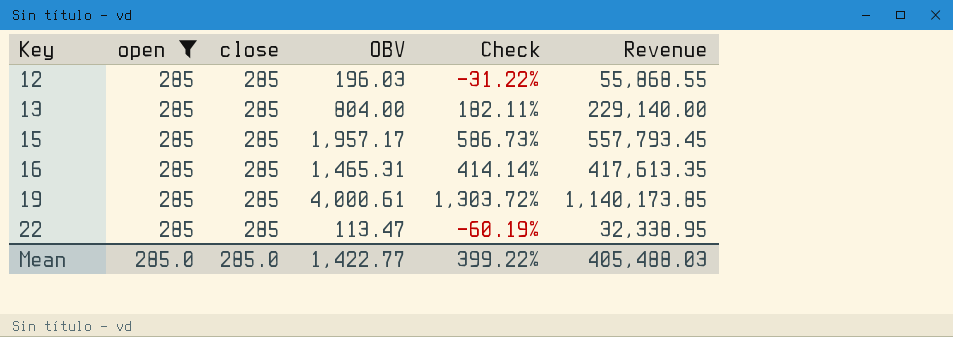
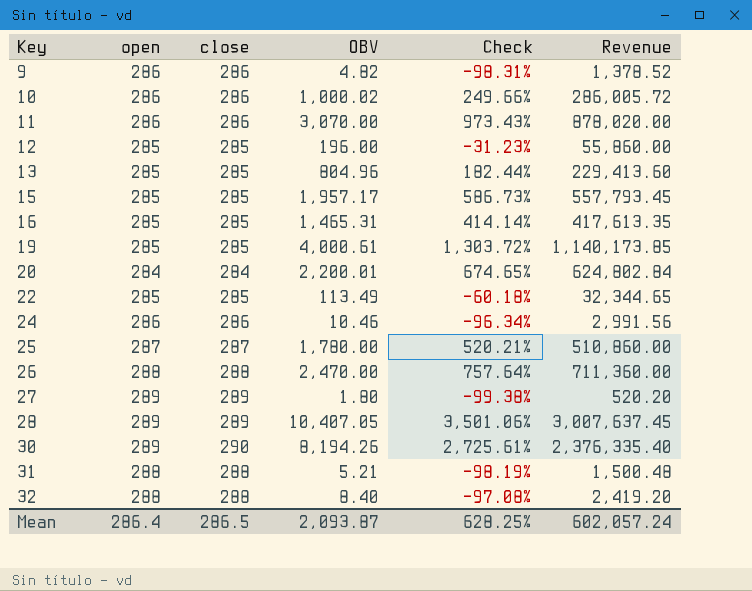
filter: open = 285 -> none
12 | OBV: 196.03 -> 196.00
12 | Check: -31.22% -> -31.23%
12 | Revenue: 55,868.55 -> 55,860.00
13 | OBV: 804.00 -> 804.96
13 | Check: 182.11% -> 182.44%
13 | Revenue: 229,140.00 -> 229,413.60
22 | OBV: 113.47 -> 113.49
22 | Check: -60.19% -> -60.18%
22 | Revenue: 32,338.95 -> 32,344.65
Mean | open: 285.0 -> 286.4
Mean | close: 285.0 -> 286.5
Mean | OBV: 1,422.77 -> 2,093.87
Mean | Check: 399.22% -> 628.25%
Mean | Revenue: 405,488.03 -> 602,057.24

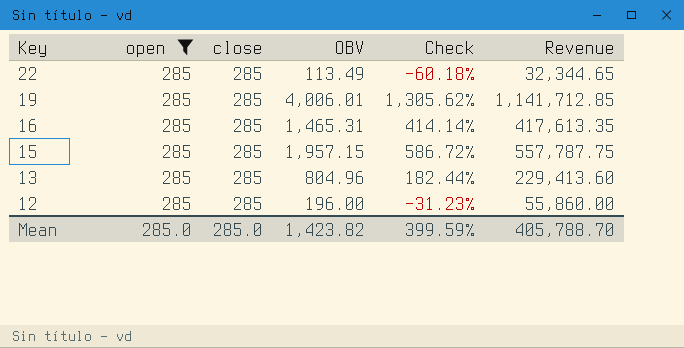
filter: none -> open = 285
row order: Key ascending -> Key descending
19 | OBV: 4,000.61 -> 4,006.01
19 | Check: 1,303.72% -> 1,305.62%
19 | Revenue: 1,140,173.85 -> 1,141,712.85
15 | OBV: 1,957.17 -> 1,957.15
15 | Check: 586.73% -> 586.72%
15 | Revenue: 557,793.45 -> 557,787.75
Mean | open: 286.4 -> 285.0
Mean | close: 286.5 -> 285.0
Mean | OBV: 2,093.87 -> 1,423.82
Mean | Check: 628.25% -> 399.59%
Mean | Revenue: 602,057.24 -> 405,788.70

